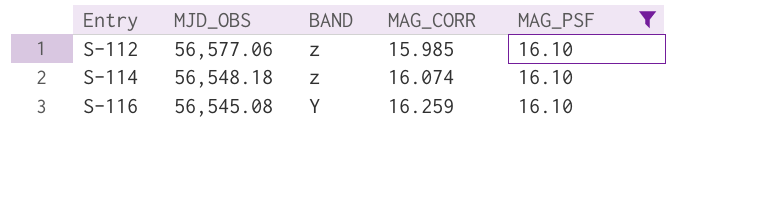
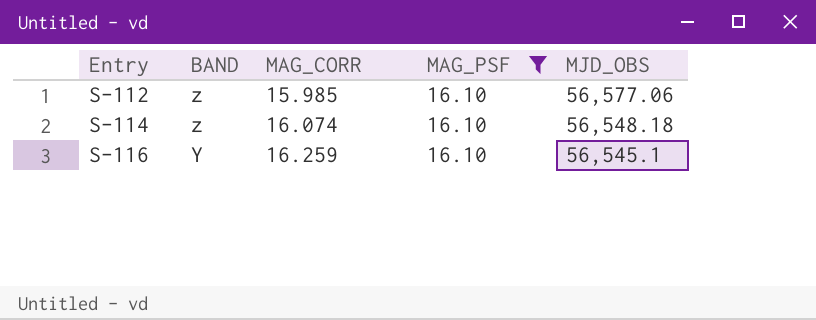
column MJD_OBS | position: 2 -> 5
S-116 | MJD_OBS: 56,545.08 -> 56,545.1

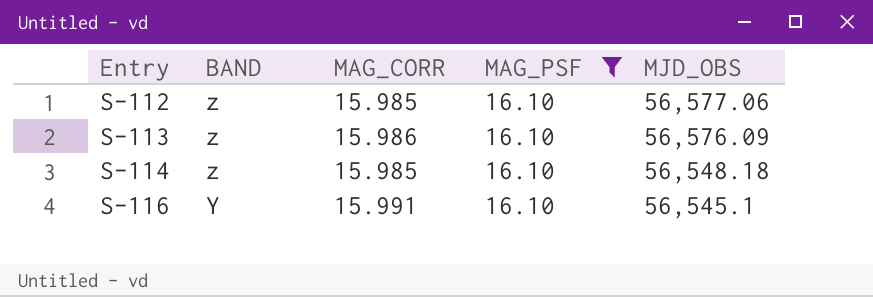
row S-113: none -> z | 15.986 | 16.10 | 56,576.09
S-114 | MAG_CORR: 16.074 -> 15.985
S-116 | MAG_CORR: 16.259 -> 15.991

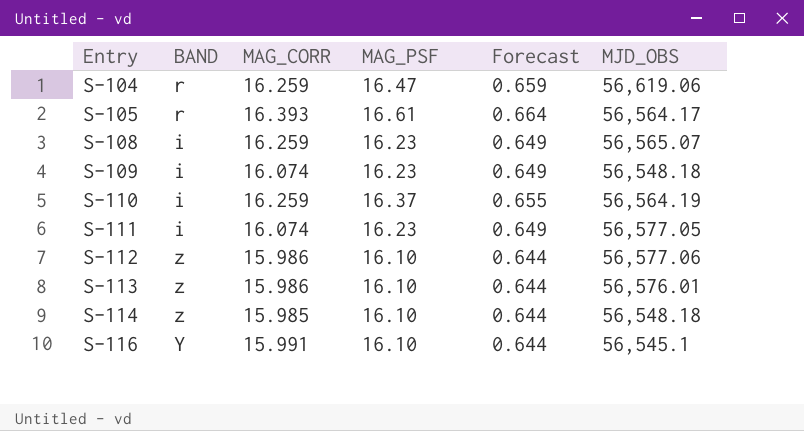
filter: MAG_PSF = 16.10 -> none
column Forecast | formula: none -> [MAG_PSF] * 0.04
S-112 | MAG_CORR: 15.985 -> 15.986
S-113 | MJD_OBS: 56,576.09 -> 56,576.01

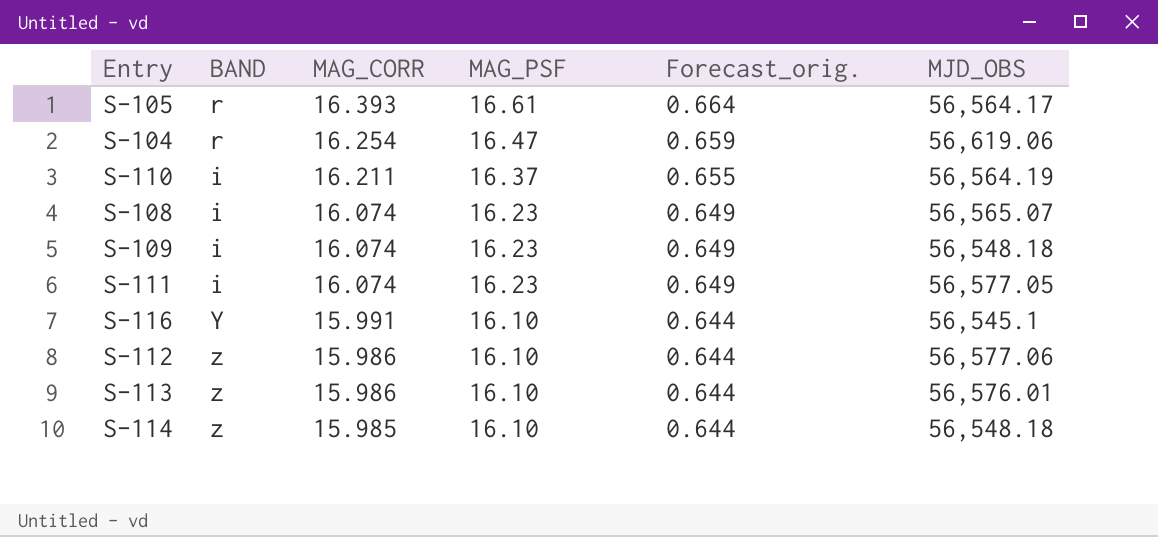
row order: Entry ascending -> MAG_CORR descending
column name: Forecast -> Forecast_orig.
S-104 | MAG_CORR: 16.259 -> 16.254
S-110 | MAG_CORR: 16.259 -> 16.211
S-108 | MAG_CORR: 16.259 -> 16.074

